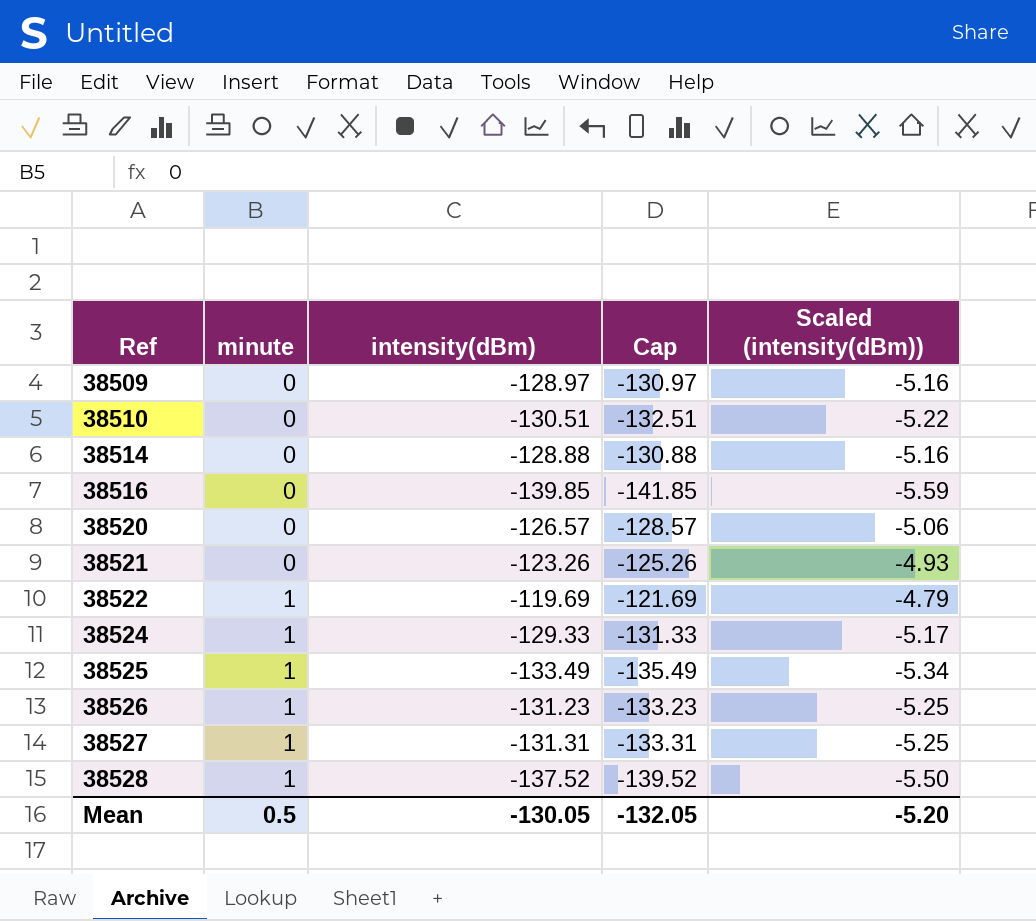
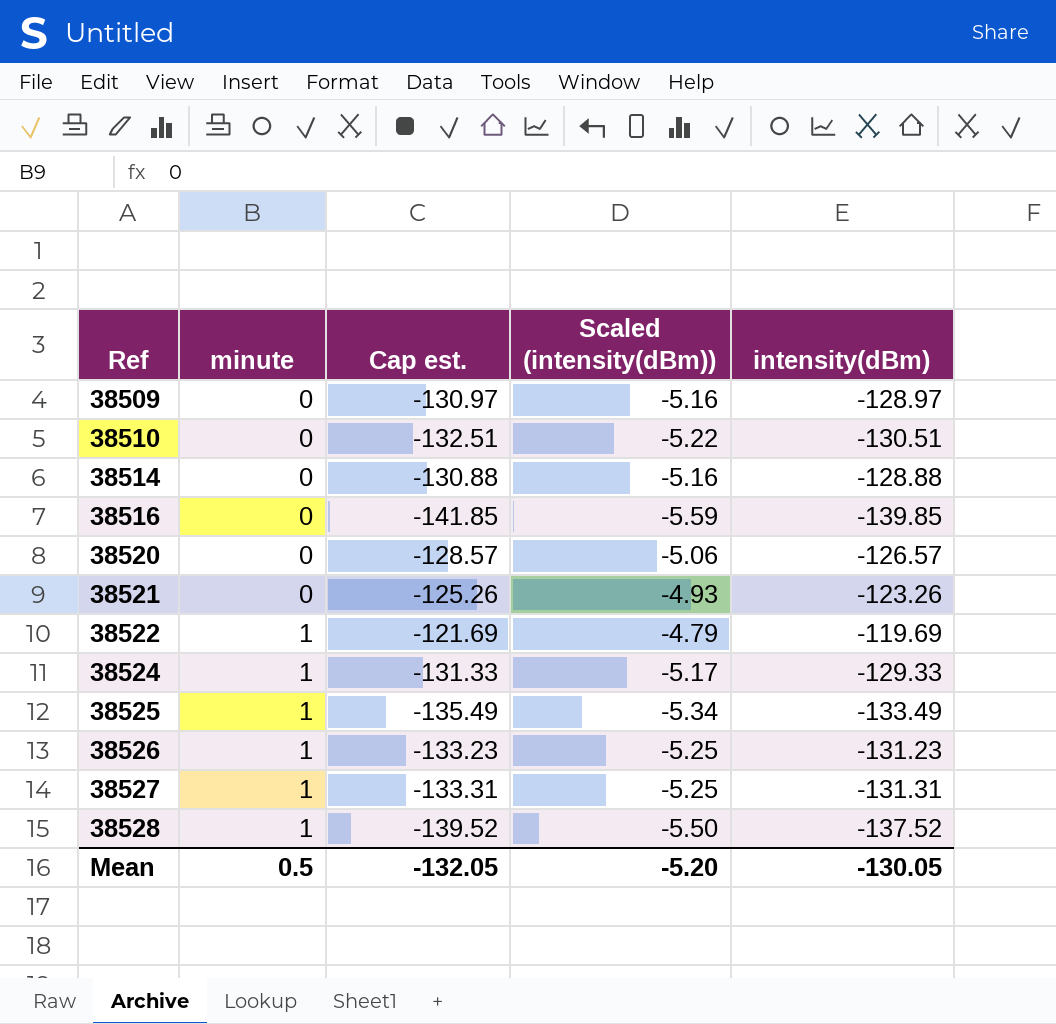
column name: Cap -> Cap est.
column intensity(dBm) | position: 3 -> 5

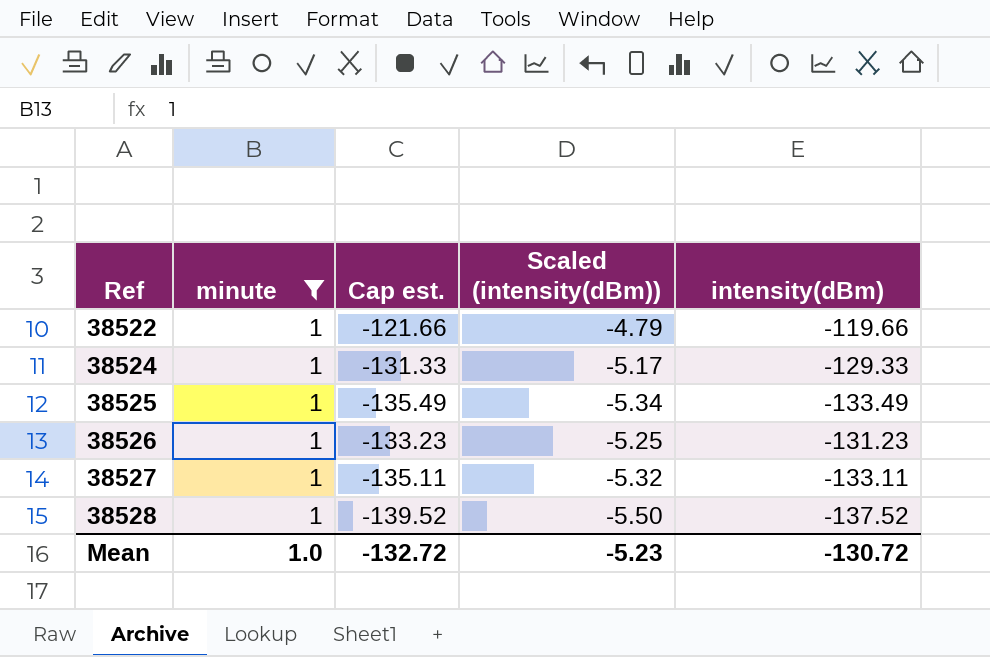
filter: none -> minute = 1
38522 | Cap est.: -121.69 -> -121.66
38522 | intensity(dBm): -119.69 -> -119.66
38527 | Cap est.: -133.31 -> -135.11
38527 | Scaled (intensity(dBm)): -5.25 -> -5.32
38527 | intensity(dBm): -131.31 -> -133.11
Mean | minute: 0.5 -> 1.0
Mean | Cap est.: -132.05 -> -132.72
Mean | Scaled (intensity(dBm)): -5.20 -> -5.23
Mean | intensity(dBm): -130.05 -> -130.72

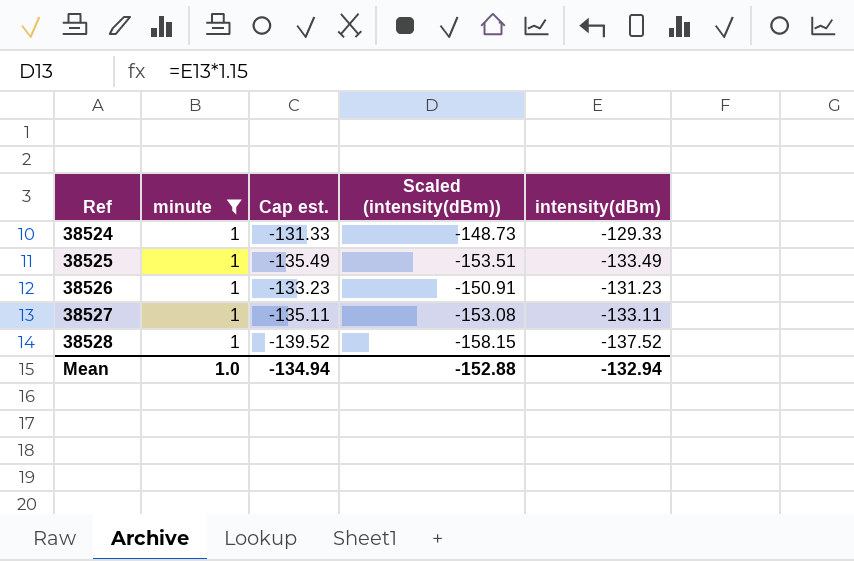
column Scaled (intensity(dBm)) | formula: [intensity(dBm)] * 0.04 -> [intensity(dBm)] * 1.15
row 38522: 1 | -121.66 | -4.79 | -119.66 -> none
Mean | Cap est.: -132.72 -> -134.94
Mean | Scaled (intensity(dBm)): -5.23 -> -152.88
Mean | intensity(dBm): -130.72 -> -132.94

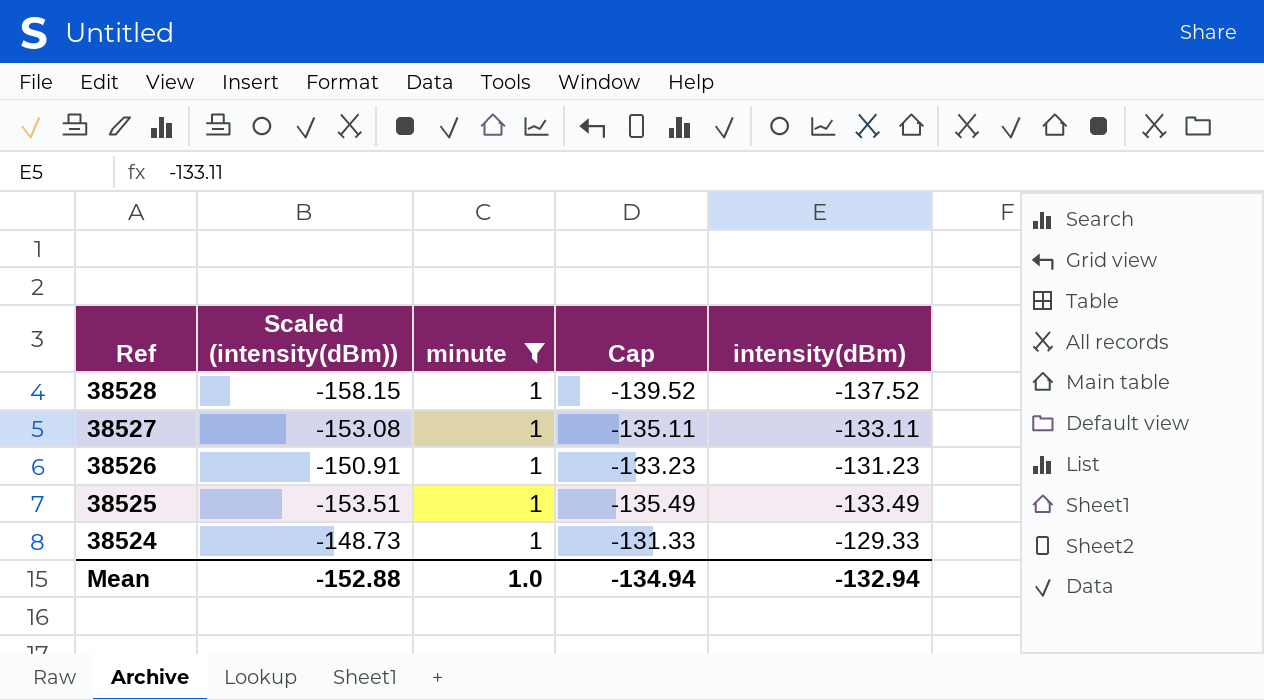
row order: Ref ascending -> Ref descending
column Scaled (intensity(dBm)) | position: 4 -> 2
column name: Cap est. -> Cap

